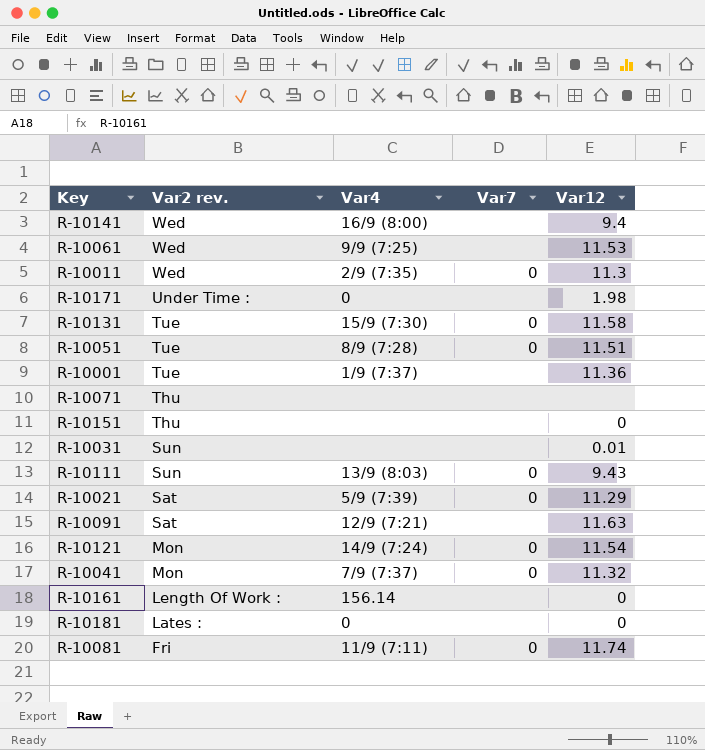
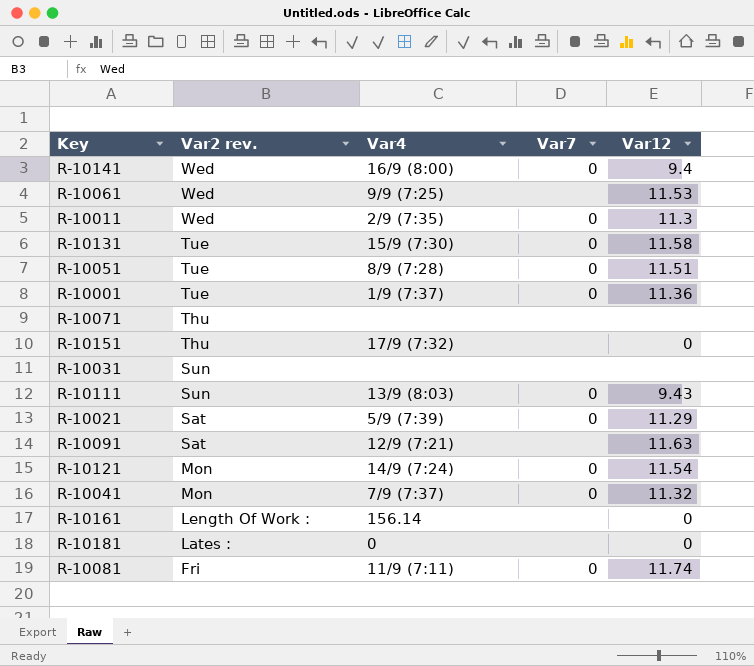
row R-10171: Under Time : | 0 | none | 1.98 -> none
R-10141 | Var7: none -> 0
R-10001 | Var7: none -> 0
R-10151 | Var4: none -> 17/9 (7:32)
R-10031 | Var12: 0.01 -> none

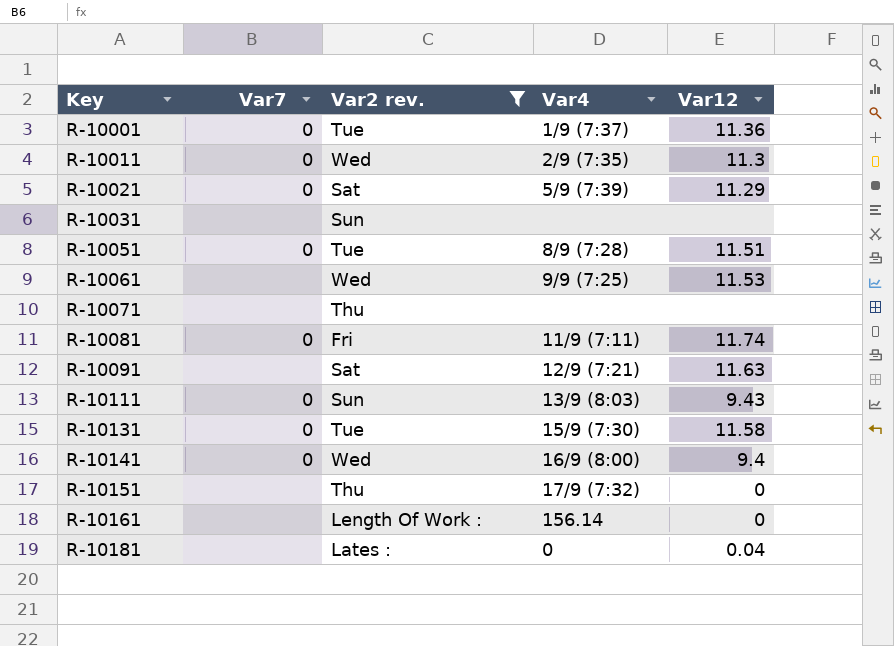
filter: none -> Var2 rev. != Mon
row order: Var2 rev. descending -> Key ascending
column Var7 | position: 4 -> 2
R-10181 | Var12: 0 -> 0.04

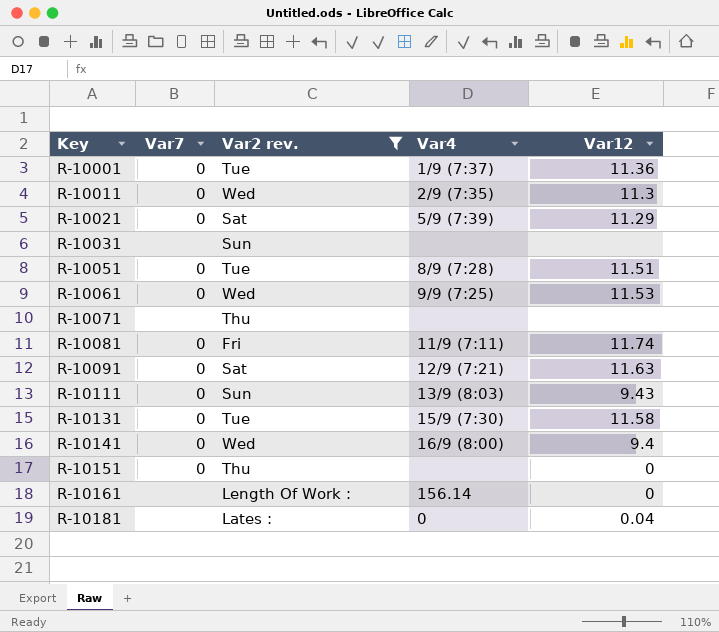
R-10061 | Var7: none -> 0
R-10091 | Var7: none -> 0
R-10151 | Var7: none -> 0
R-10151 | Var4: 17/9 (7:32) -> none

